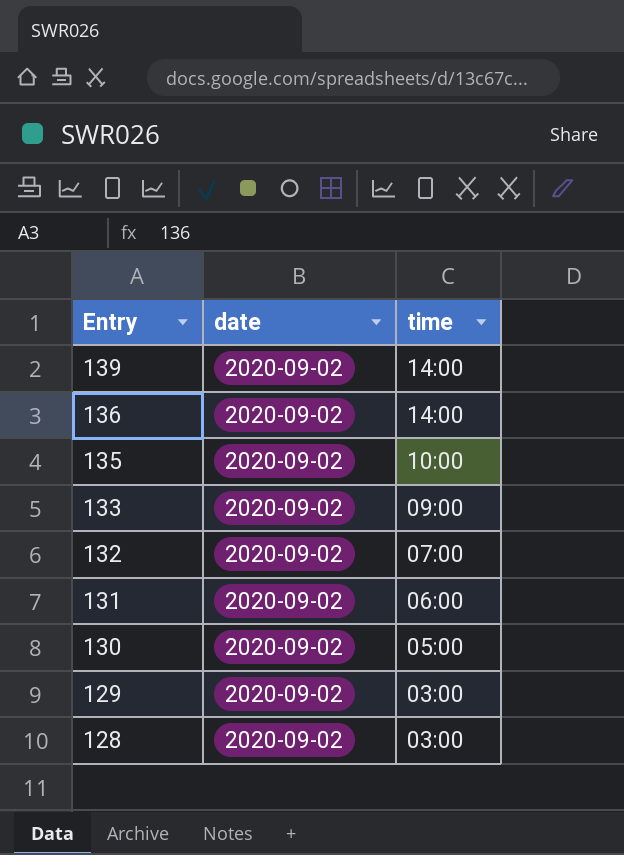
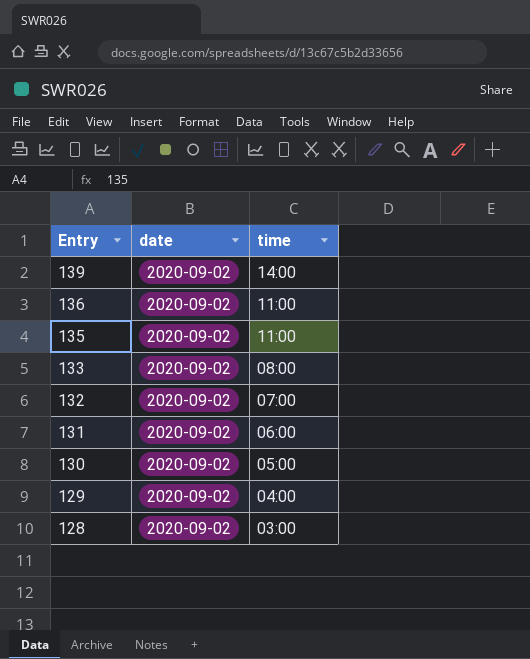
136 | time: 14:00 -> 11:00
135 | time: 10:00 -> 11:00
133 | time: 09:00 -> 08:00
129 | time: 03:00 -> 04:00

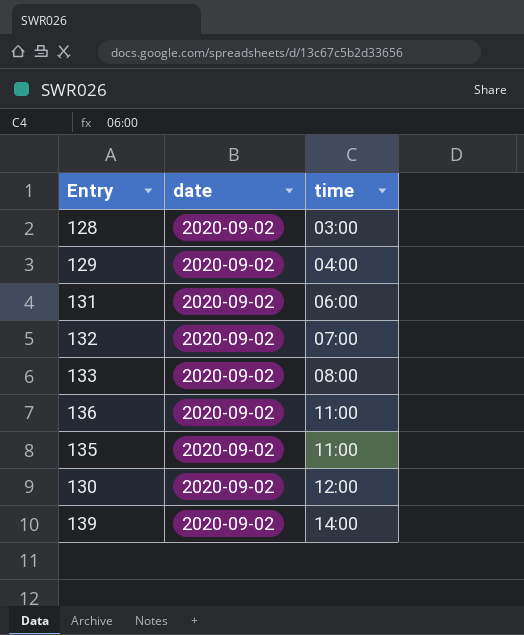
row order: Entry descending -> time ascending
130 | time: 05:00 -> 12:00

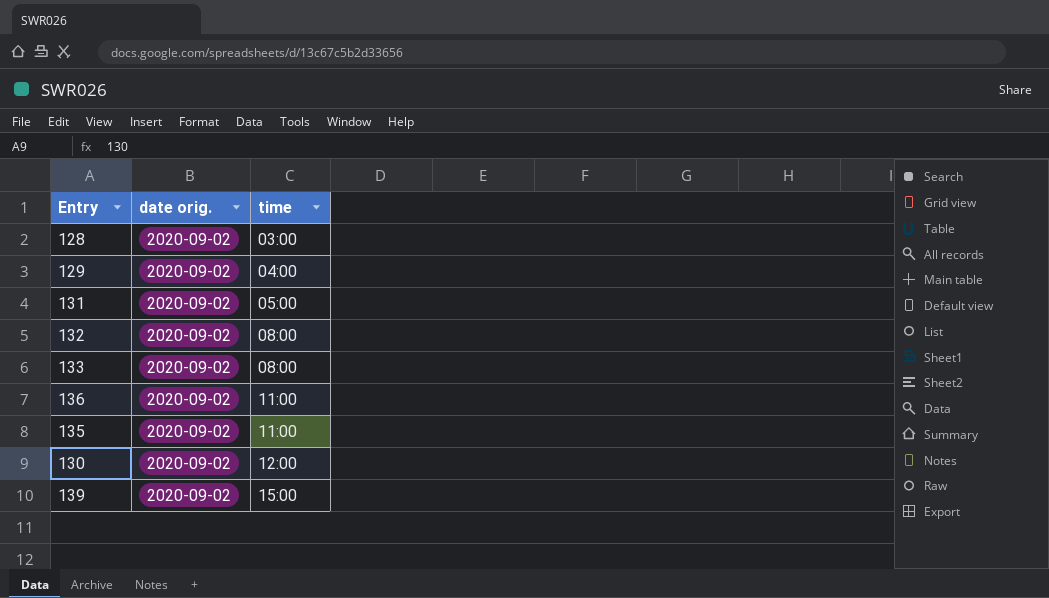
column name: date -> date orig.
131 | time: 06:00 -> 05:00
132 | time: 07:00 -> 08:00
139 | time: 14:00 -> 15:00

